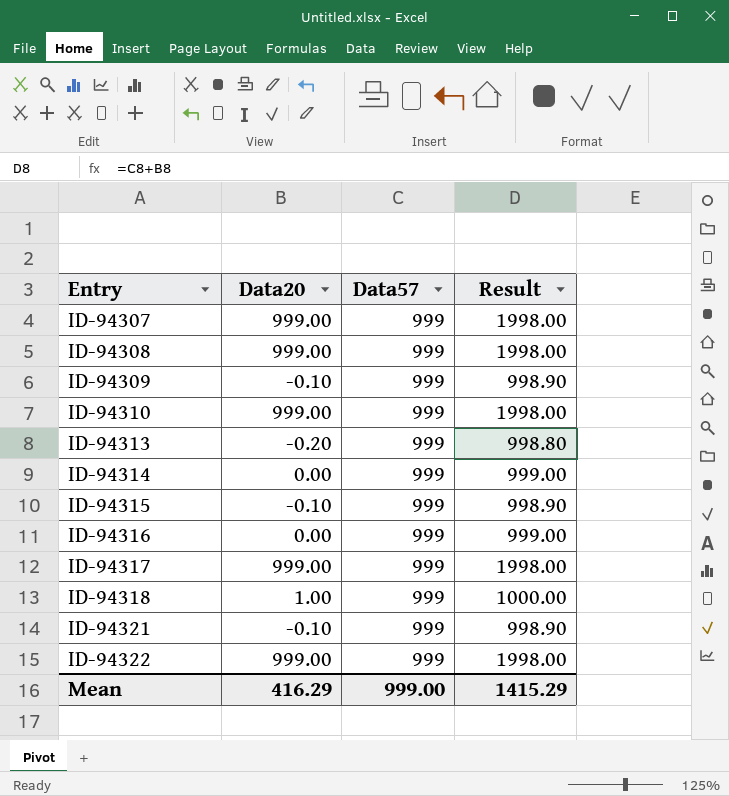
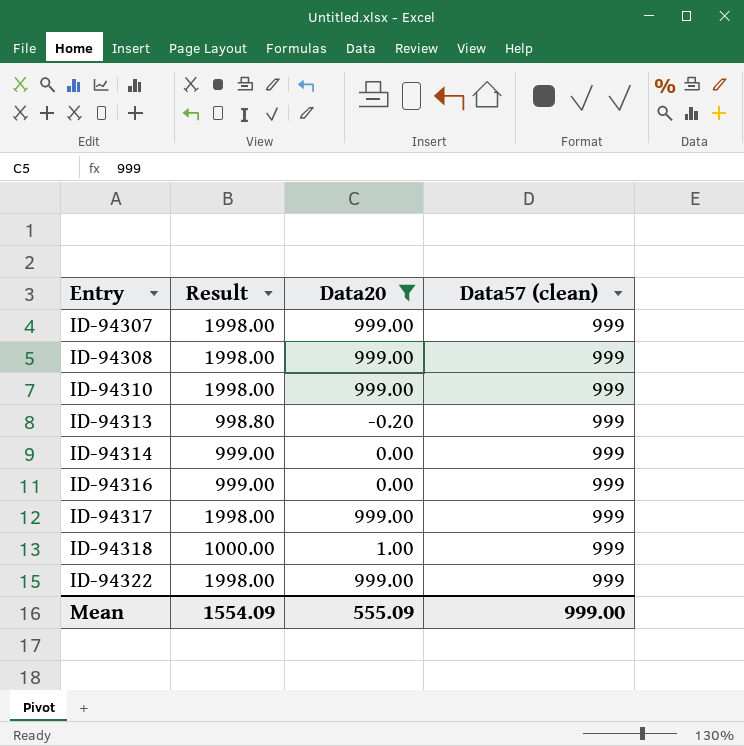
filter: none -> Data20 != -0.10
column Result | position: 4 -> 2
column name: Data57 -> Data57 (clean)
Mean | Result: 1415.29 -> 1554.09
Mean | Data20: 416.29 -> 555.09

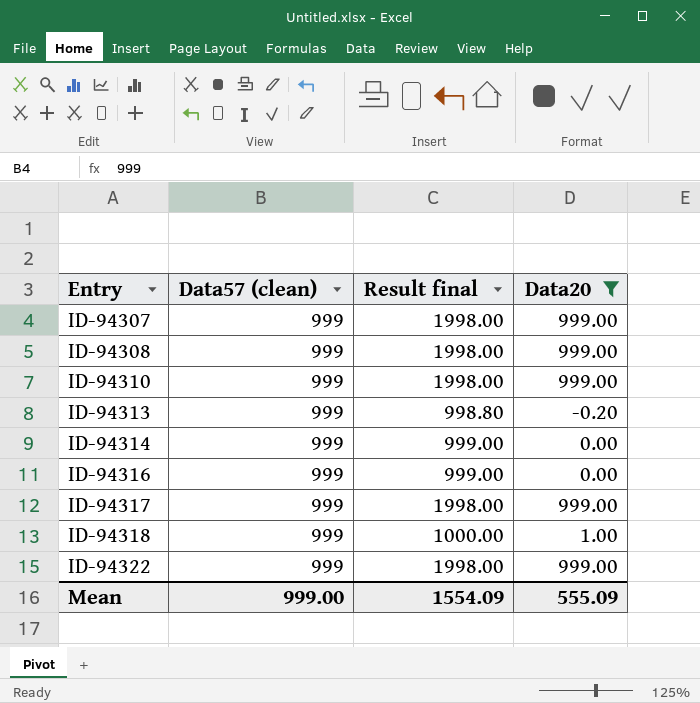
column Data57 (clean) | position: 4 -> 2
column name: Result -> Result final

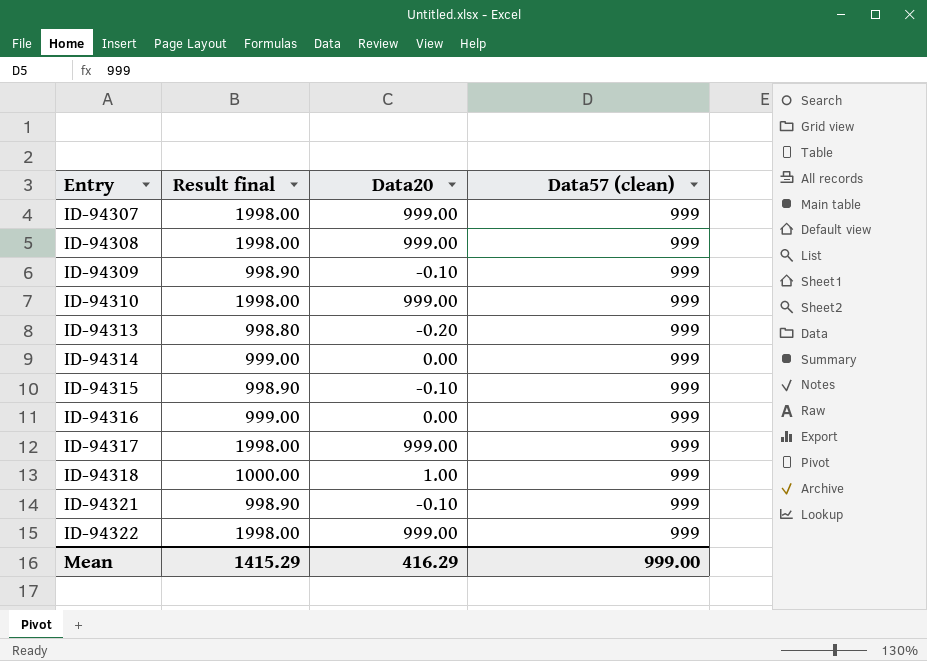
filter: Data20 != -0.10 -> none
column Data57 (clean) | position: 2 -> 4
Mean | Result final: 1554.09 -> 1415.29
Mean | Data20: 555.09 -> 416.29

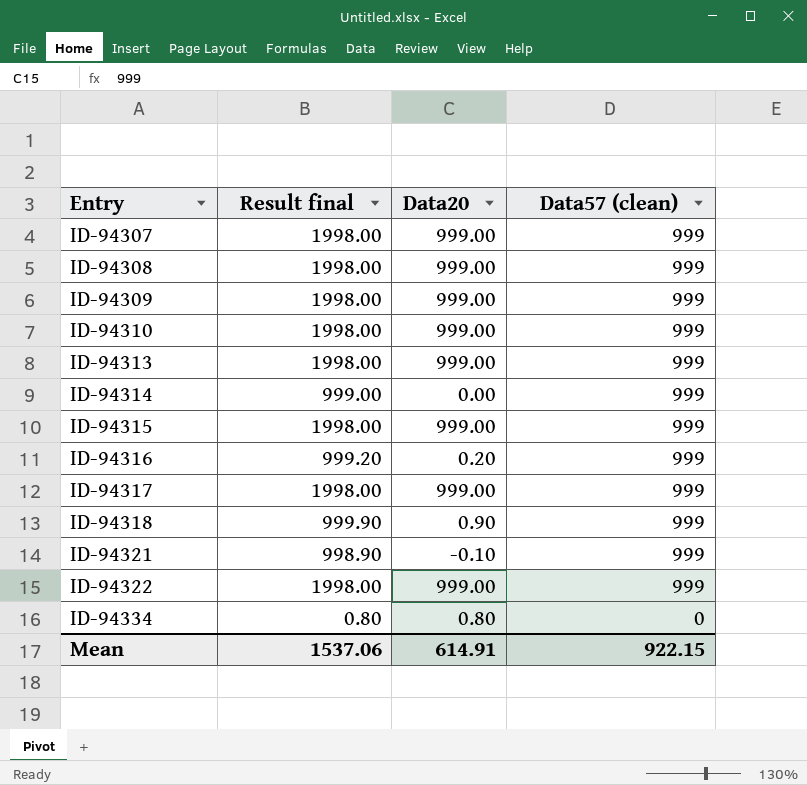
ID-94309 | Result final: 998.90 -> 1998.00
ID-94309 | Data20: -0.10 -> 999.00
ID-94313 | Result final: 998.80 -> 1998.00
ID-94313 | Data20: -0.20 -> 999.00
ID-94315 | Result final: 998.90 -> 1998.00
ID-94315 | Data20: -0.10 -> 999.00
ID-94316 | Result final: 999.00 -> 999.20
ID-94316 | Data20: 0.00 -> 0.20
ID-94318 | Result final: 1000.00 -> 999.90
ID-94318 | Data20: 1.00 -> 0.90
row ID-94334: none -> 0.80 | 0.80 | 0
Mean | Result final: 1415.29 -> 1537.06
Mean | Data20: 416.29 -> 614.91
Mean | Data57 (clean): 999.00 -> 922.15

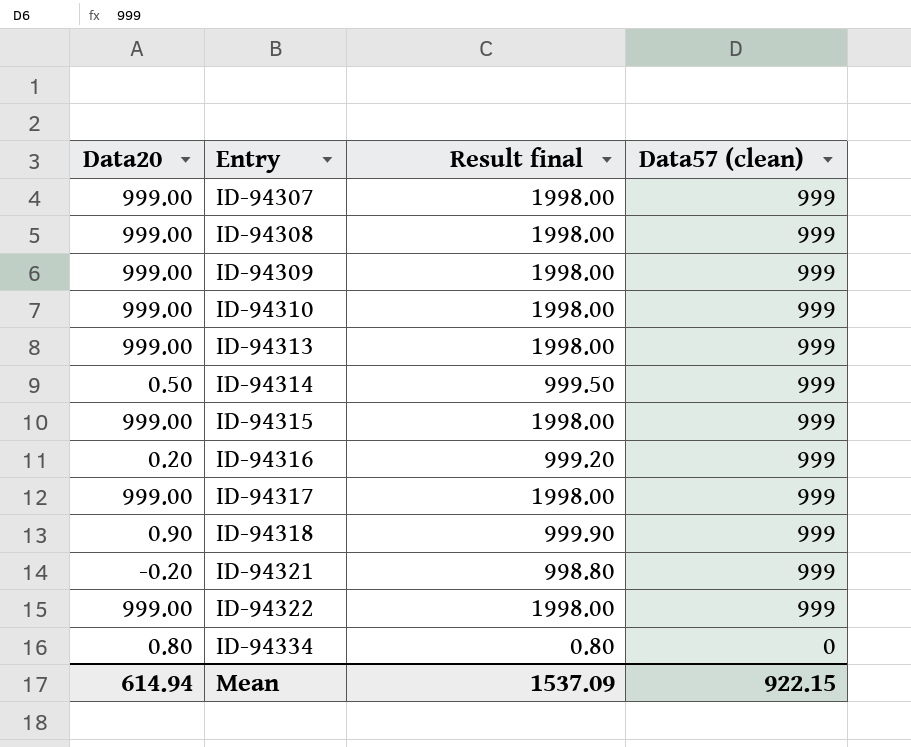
column Data20 | position: 3 -> 1
ID-94314 | Data20: 0.00 -> 0.50
ID-94314 | Result final: 999.00 -> 999.50
ID-94321 | Data20: -0.10 -> -0.20
ID-94321 | Result final: 998.90 -> 998.80
Mean | Data20: 614.91 -> 614.94
Mean | Result final: 1537.06 -> 1537.09

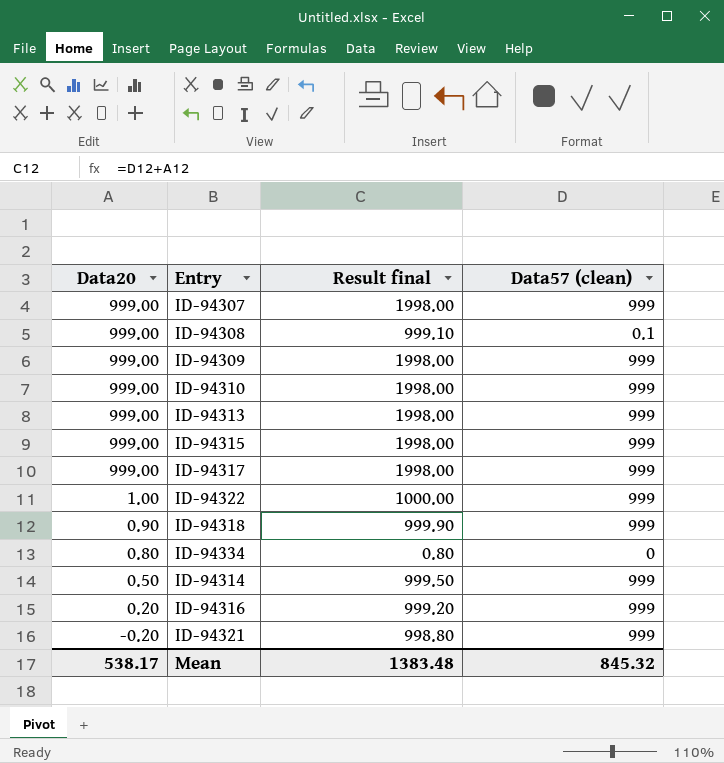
row order: Entry ascending -> Data20 descending
ID-94308 | Result final: 1998.00 -> 999.10
ID-94308 | Data57 (clean): 999 -> 0.1
ID-94322 | Data20: 999.00 -> 1.00
ID-94322 | Result final: 1998.00 -> 1000.00
Mean | Data20: 614.94 -> 538.17
Mean | Result final: 1537.09 -> 1383.48
Mean | Data57 (clean): 922.15 -> 845.32

